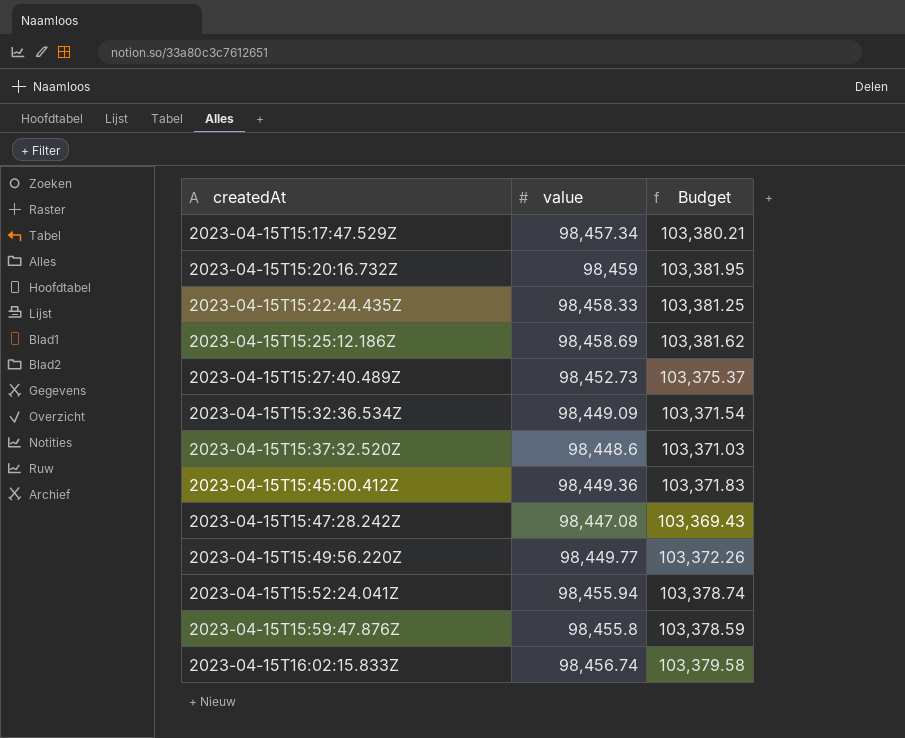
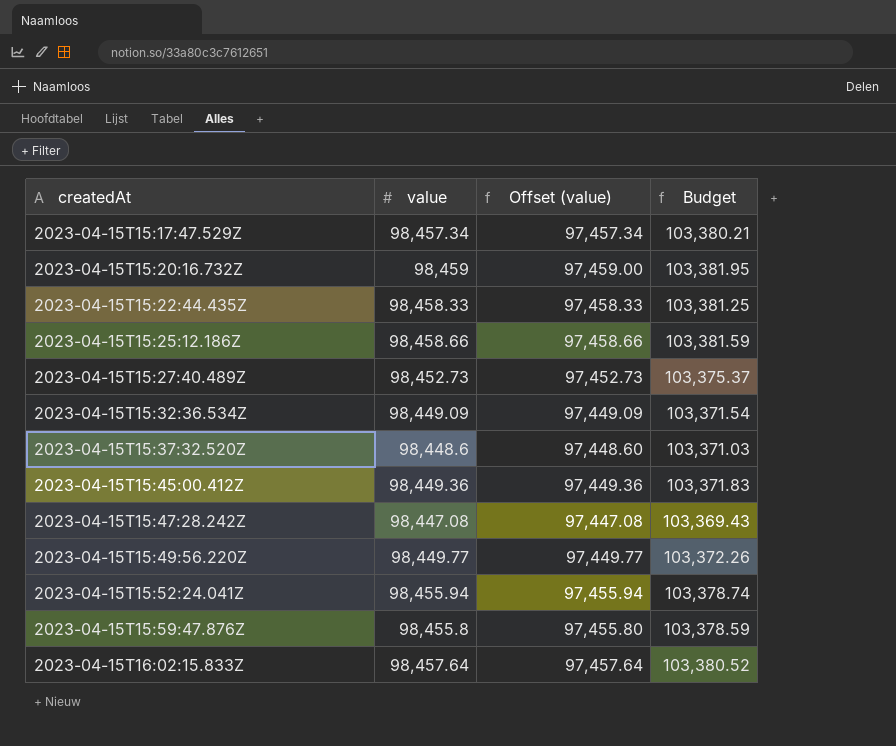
column Offset (value) | formula: none -> [value] - 1000
2023-04-15T15:25:12.186Z | value: 98,458.69 -> 98,458.66
2023-04-15T15:25:12.186Z | Budget: 103,381.62 -> 103,381.59
2023-04-15T16:02:15.833Z | value: 98,456.74 -> 98,457.64
2023-04-15T16:02:15.833Z | Budget: 103,379.58 -> 103,380.52

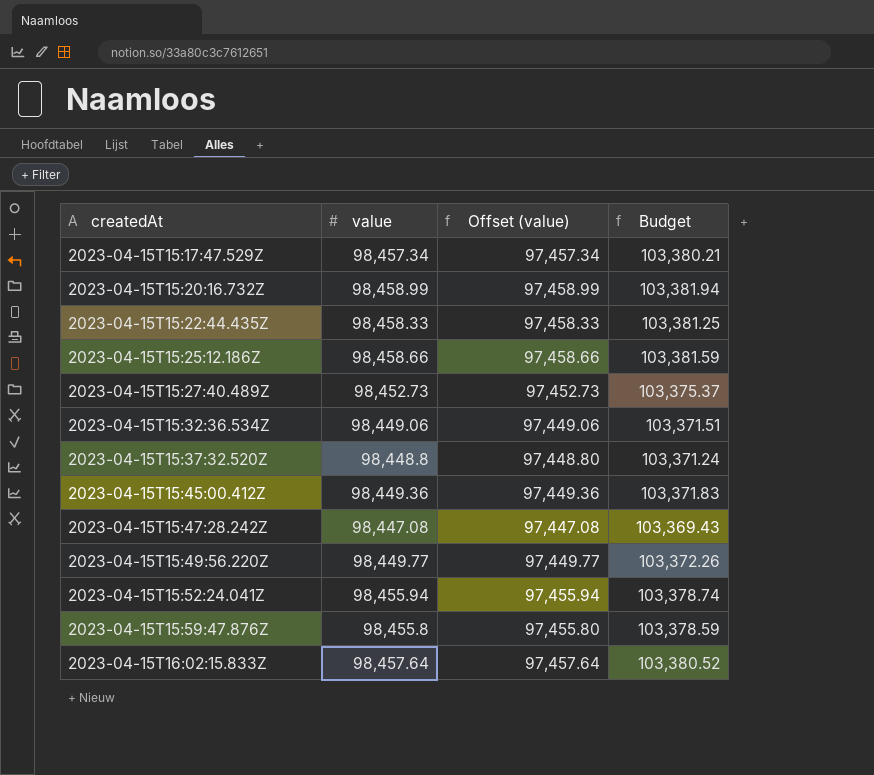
2023-04-15T15:20:16.732Z | value: 98,459 -> 98,458.99
2023-04-15T15:20:16.732Z | Offset (value): 97,459.00 -> 97,458.99
2023-04-15T15:20:16.732Z | Budget: 103,381.95 -> 103,381.94
2023-04-15T15:32:36.534Z | value: 98,449.09 -> 98,449.06
2023-04-15T15:32:36.534Z | Offset (value): 97,449.09 -> 97,449.06
2023-04-15T15:32:36.534Z | Budget: 103,371.54 -> 103,371.51
2023-04-15T15:37:32.520Z | value: 98,448.6 -> 98,448.8
2023-04-15T15:37:32.520Z | Offset (value): 97,448.60 -> 97,448.80
2023-04-15T15:37:32.520Z | Budget: 103,371.03 -> 103,371.24

